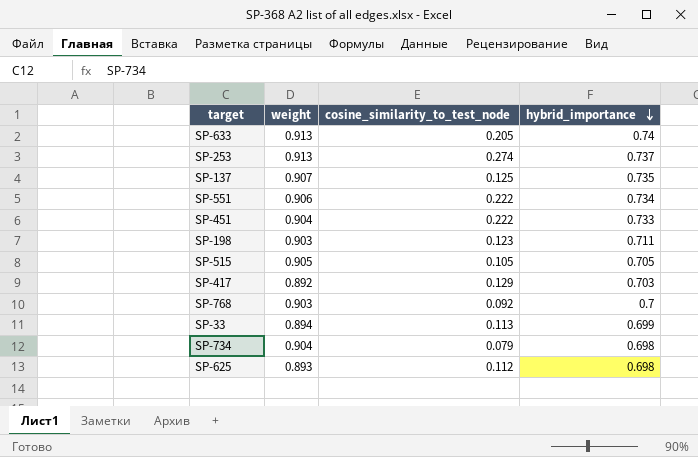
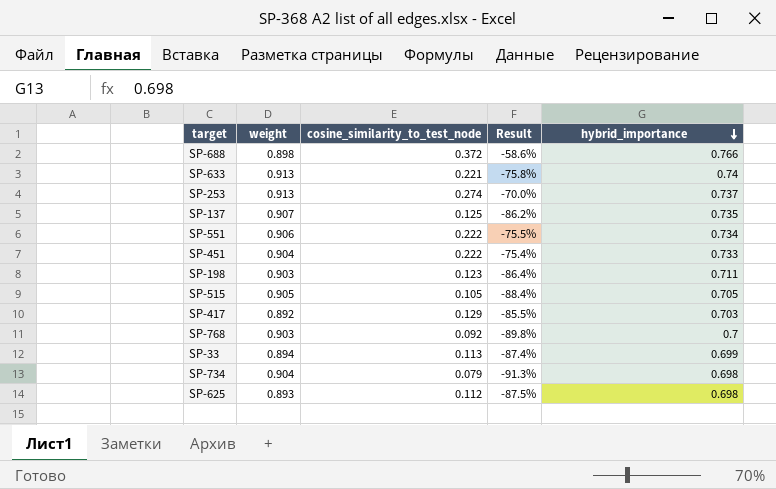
column Result | formula: none -> ([cosine_similarity_to_test_node] - [weight]) / [weight]
row SP-688: none -> 0.898 | 0.372 | -58.6% | 0.766
SP-633 | cosine_similarity_to_test_node: 0.205 -> 0.221

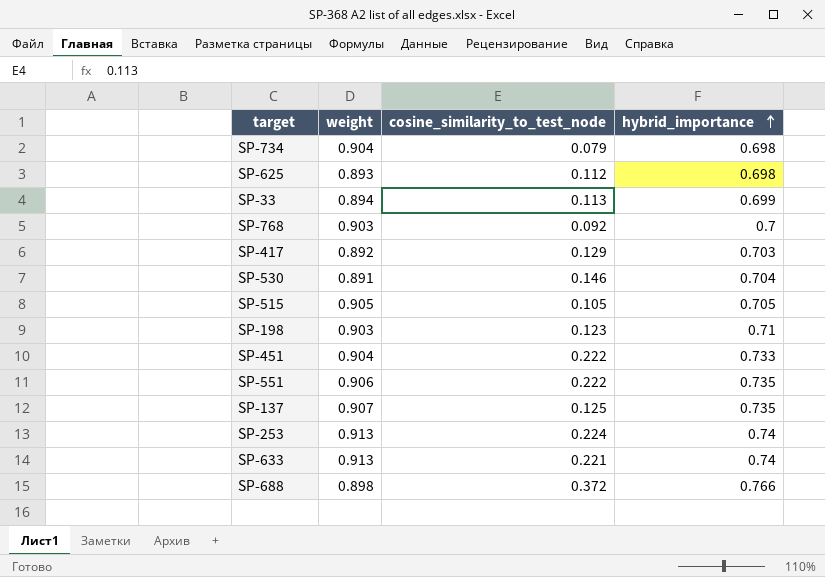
row order: hybrid_importance descending -> hybrid_importance ascending
column Result | formula: ([cosine_similarity_to_test_node] - [weight]) / [weight] -> none
row SP-530: none -> 0.891 | 0.146 | 0.704
SP-198 | hybrid_importance: 0.711 -> 0.71
SP-551 | hybrid_importance: 0.734 -> 0.735
SP-253 | cosine_similarity_to_test_node: 0.274 -> 0.224
SP-253 | hybrid_importance: 0.737 -> 0.74

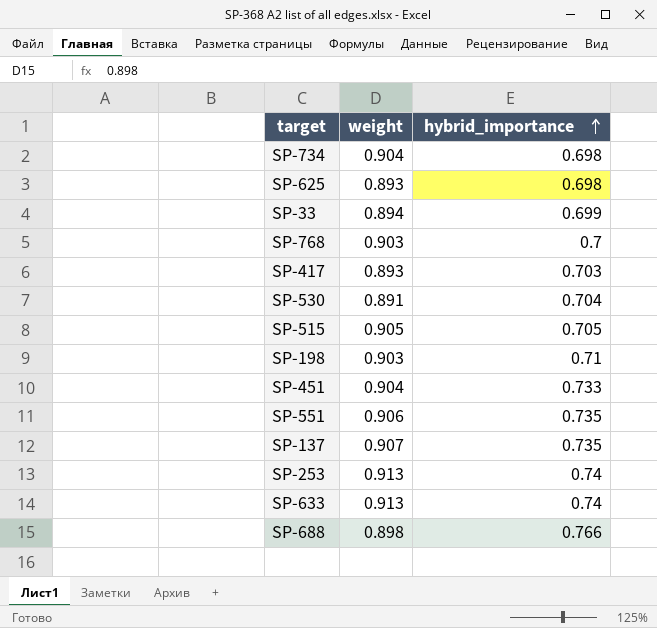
column cosine_similarity_to_test_node | position: 3 -> none
SP-417 | weight: 0.892 -> 0.893

